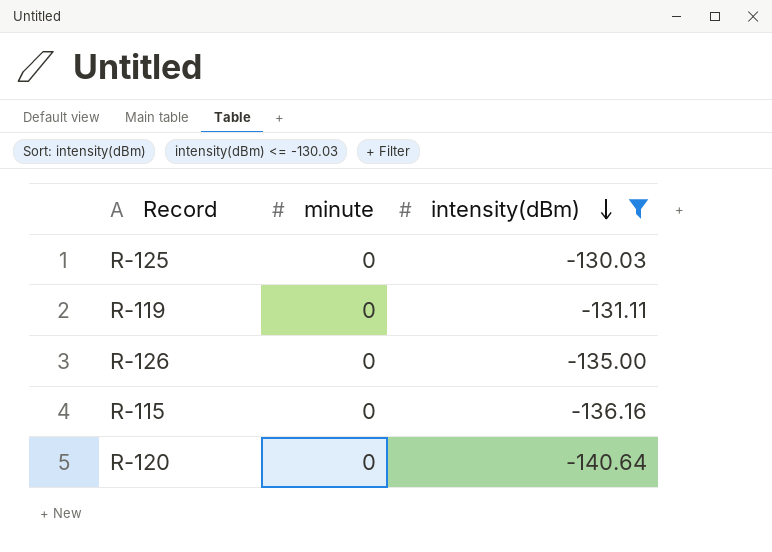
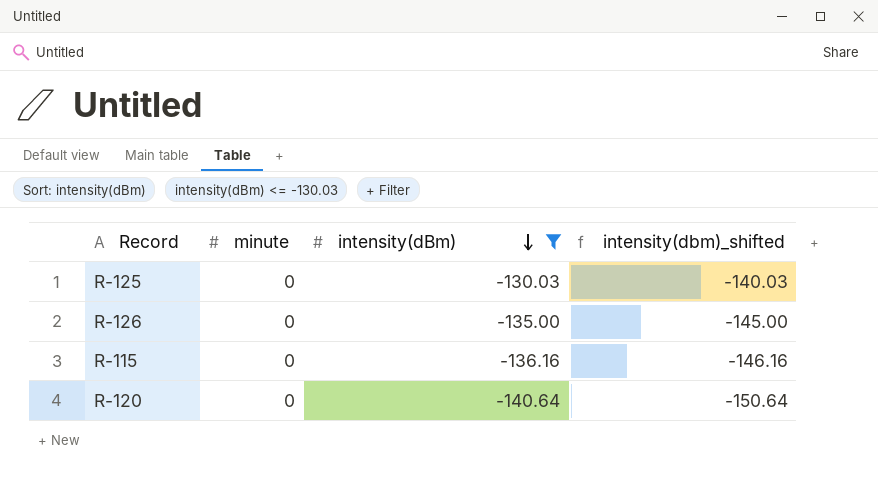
column intensity(dbm)_shifted | formula: none -> [intensity(dBm)] - 10
row R-119: 0 | -131.11 -> none

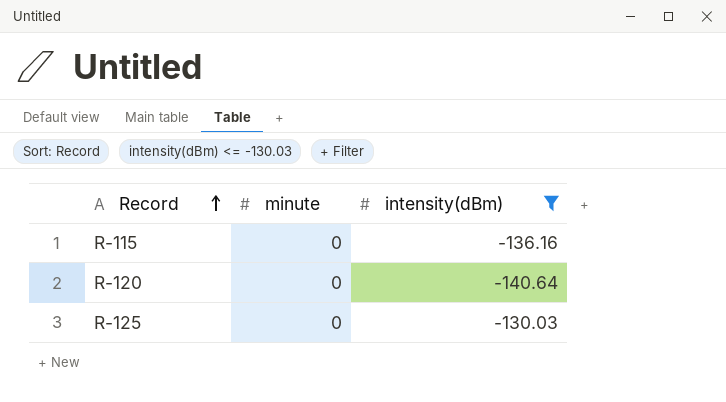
row order: intensity(dBm) descending -> Record ascending
column intensity(dbm)_shifted | formula: [intensity(dBm)] - 10 -> none
row R-126: 0 | -135.00 | -145.00 -> none

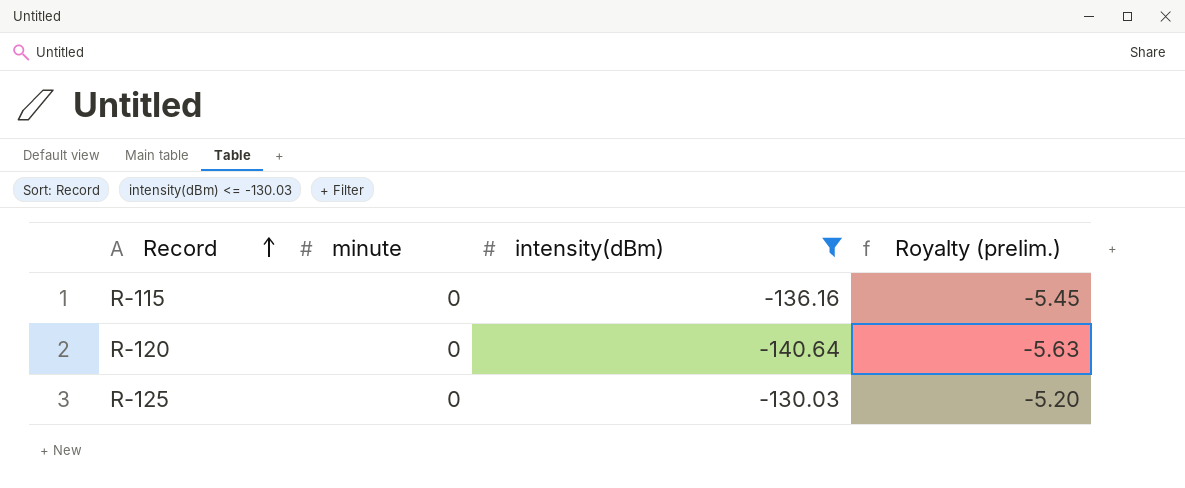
column Royalty (prelim.) | formula: none -> [intensity(dBm)] * 0.04

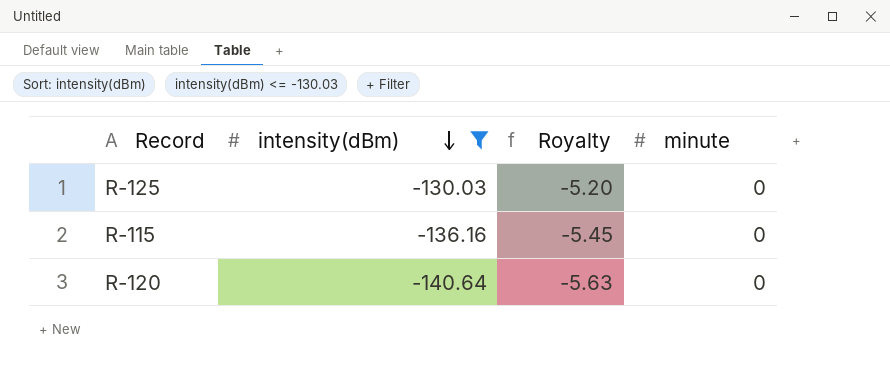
row order: Record ascending -> intensity(dBm) descending
column name: Royalty (prelim.) -> Royalty
column minute | position: 2 -> 4

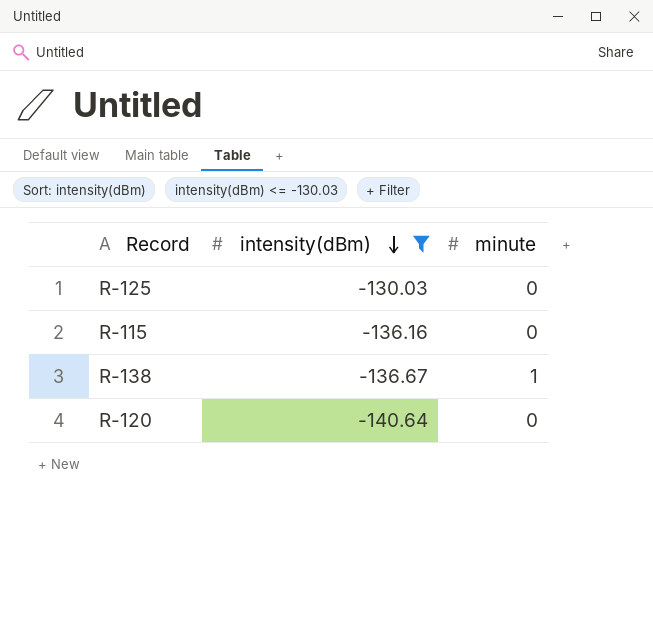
column Royalty | formula: [intensity(dBm)] * 0.04 -> none
row R-138: none -> -136.67 | 1

